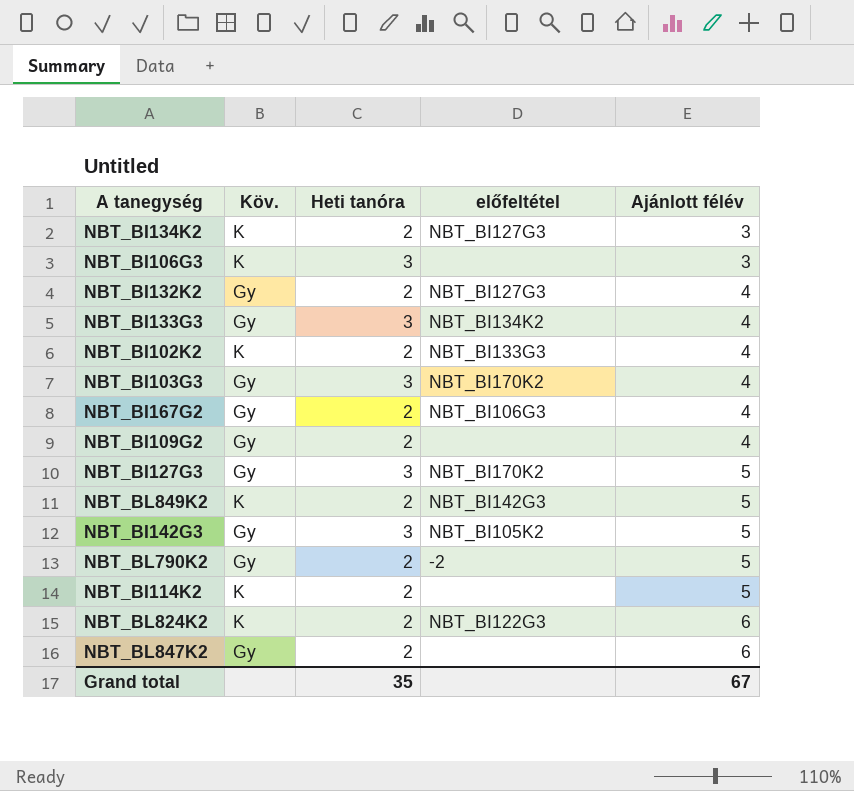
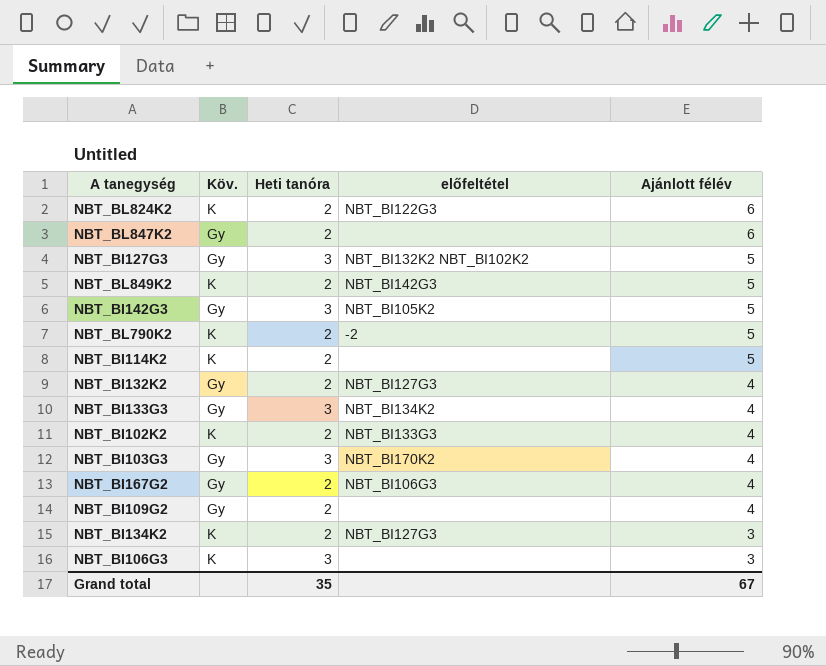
row order: Ajánlott félév ascending -> Ajánlott félév descending
NBT_BI127G3 | előfeltétel: NBT_BI170K2 -> NBT_BI132K2 NBT_BI102K2
NBT_BL790K2 | Köv.: Gy -> K

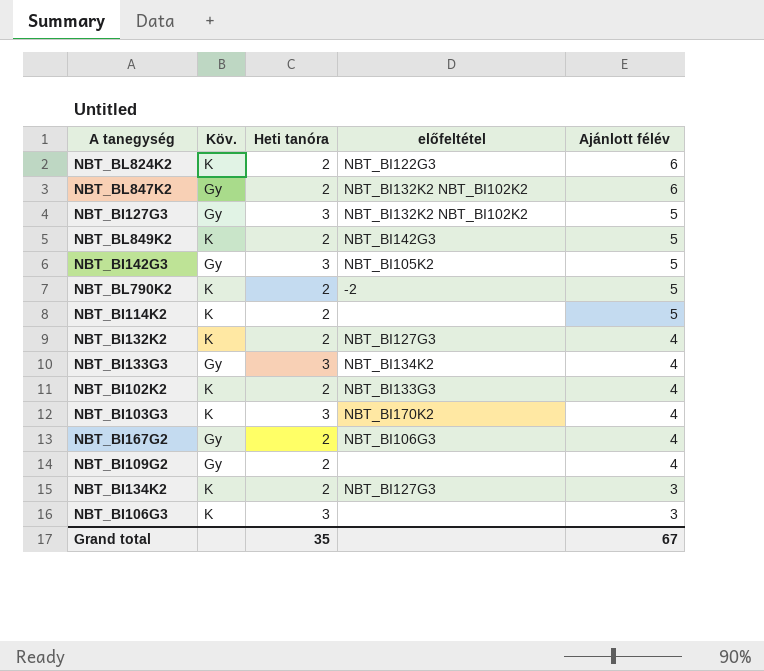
NBT_BL847K2 | előfeltétel: none -> NBT_BI132K2 NBT_BI102K2
NBT_BI132K2 | Köv.: Gy -> K
NBT_BI103G3 | Köv.: Gy -> K

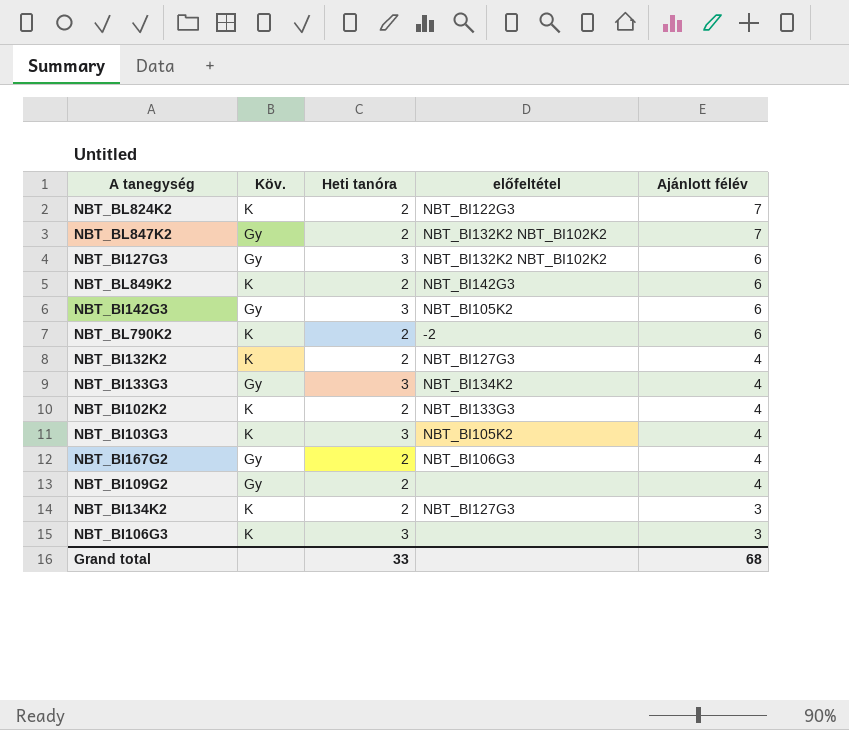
row NBT_BI114K2: K | 2 | none | 5 -> none
NBT_BL824K2 | Ajánlott félév: 6 -> 7
NBT_BL847K2 | Ajánlott félév: 6 -> 7
NBT_BI127G3 | Ajánlott félév: 5 -> 6
NBT_BL849K2 | Ajánlott félév: 5 -> 6
NBT_BI142G3 | Ajánlott félév: 5 -> 6
NBT_BL790K2 | Ajánlott félév: 5 -> 6
NBT_BI103G3 | előfeltétel: NBT_BI170K2 -> NBT_BI105K2
Grand total | Heti tanóra: 35 -> 33
Grand total | Ajánlott félév: 67 -> 68

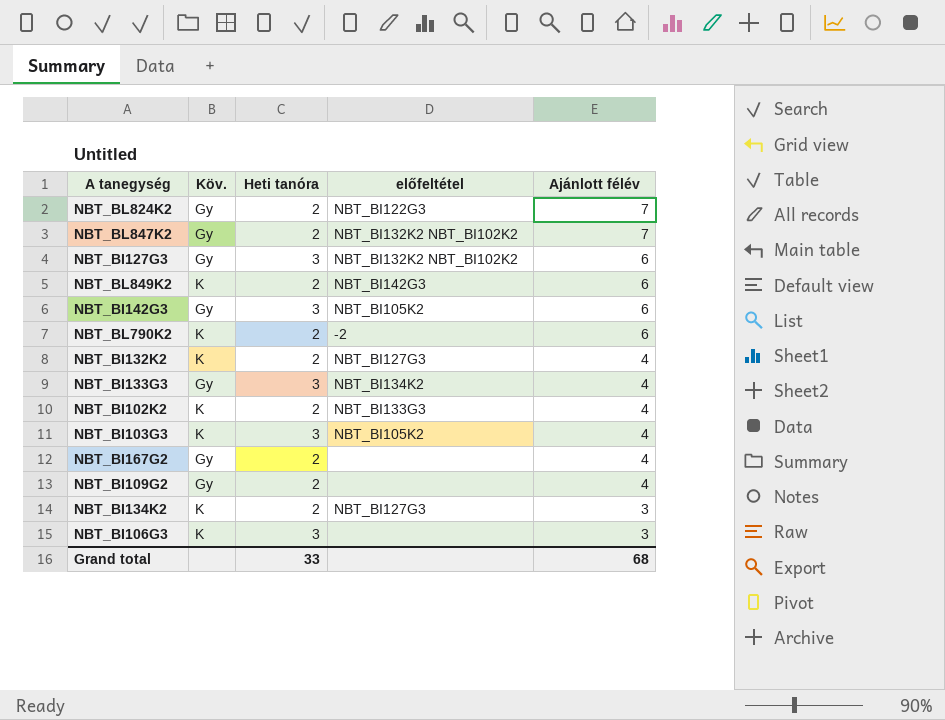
NBT_BL824K2 | Köv.: K -> Gy
NBT_BI167G2 | előfeltétel: NBT_BI106G3 -> none

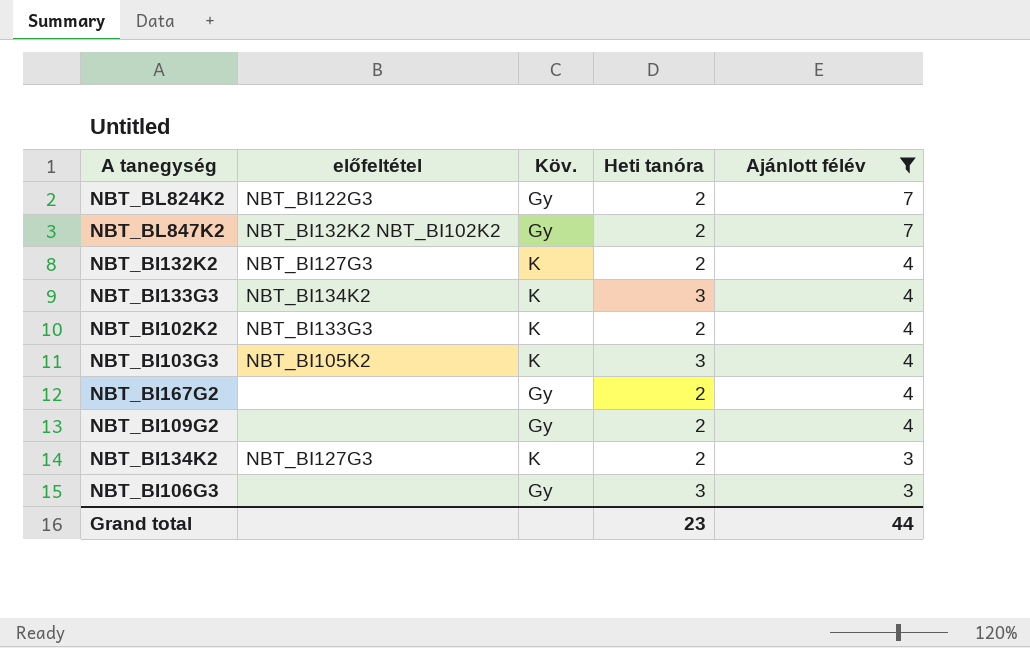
filter: none -> Ajánlott félév != 6
column előfeltétel | position: 4 -> 2
NBT_BI133G3 | Köv.: Gy -> K
NBT_BI106G3 | Köv.: K -> Gy
Grand total | Heti tanóra: 33 -> 23
Grand total | Ajánlott félév: 68 -> 44

